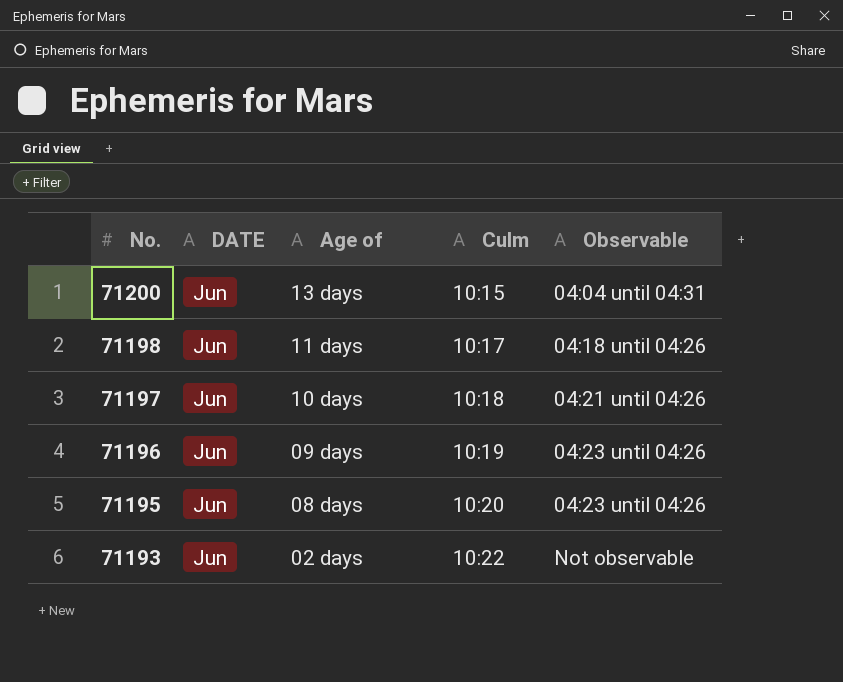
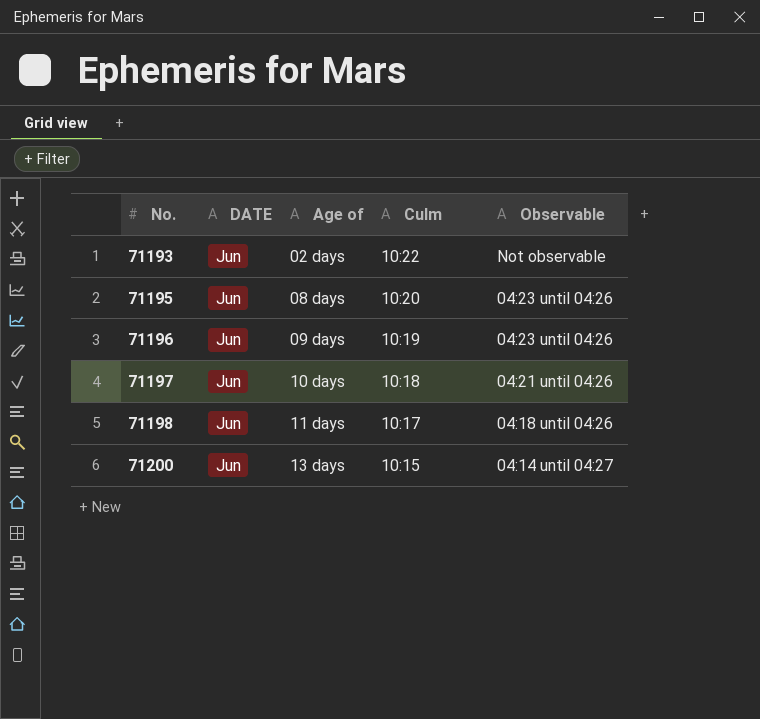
row order: No. descending -> No. ascending
71200 | Observable: 04:04 until 04:31 -> 04:14 until 04:27

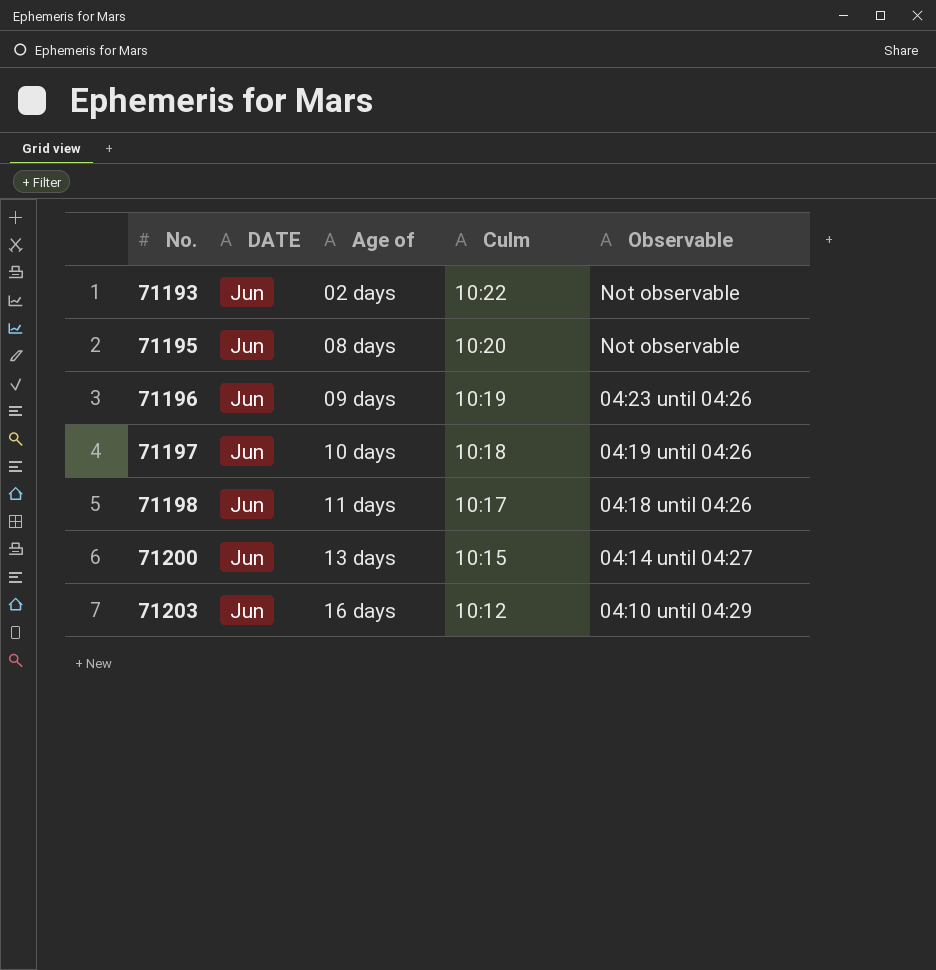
71195 | Observable: 04:23 until 04:26 -> Not observable
71197 | Observable: 04:21 until 04:26 -> 04:19 until 04:26
row 71203: none -> Jun | 16 days | 10:12 | 04:10 until 04:29

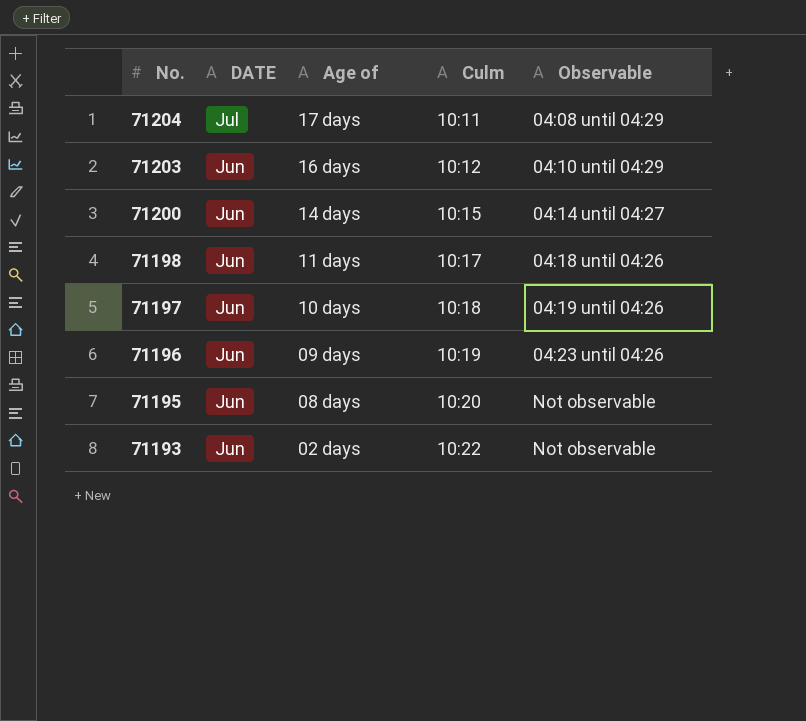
row order: No. ascending -> No. descending
row 71204: none -> Jul | 17 days | 10:11 | 04:08 until 04:29
71200 | Age of: 13 days -> 14 days

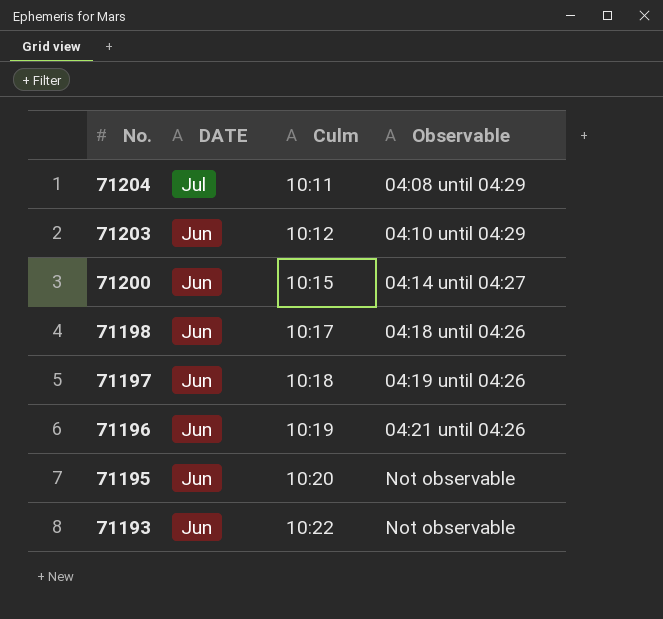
column Age of | position: 3 -> none
71196 | Observable: 04:23 until 04:26 -> 04:21 until 04:26

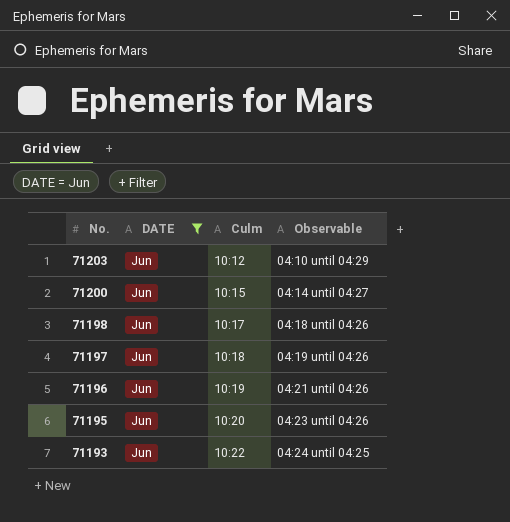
filter: none -> DATE = Jun
71195 | Observable: Not observable -> 04:23 until 04:26
71193 | Observable: Not observable -> 04:24 until 04:25

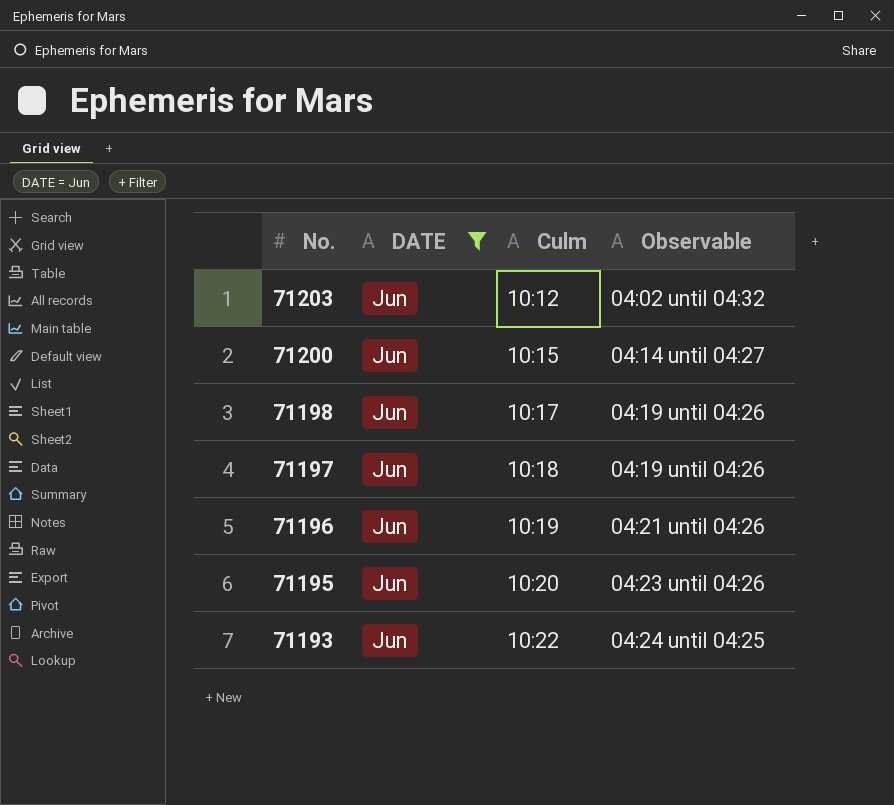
71203 | Observable: 04:10 until 04:29 -> 04:02 until 04:32
71198 | Observable: 04:18 until 04:26 -> 04:19 until 04:26

